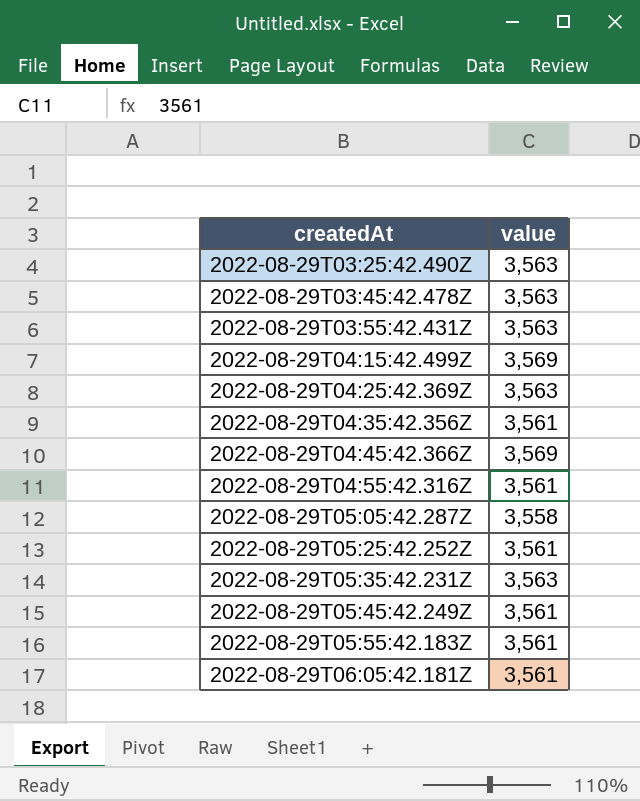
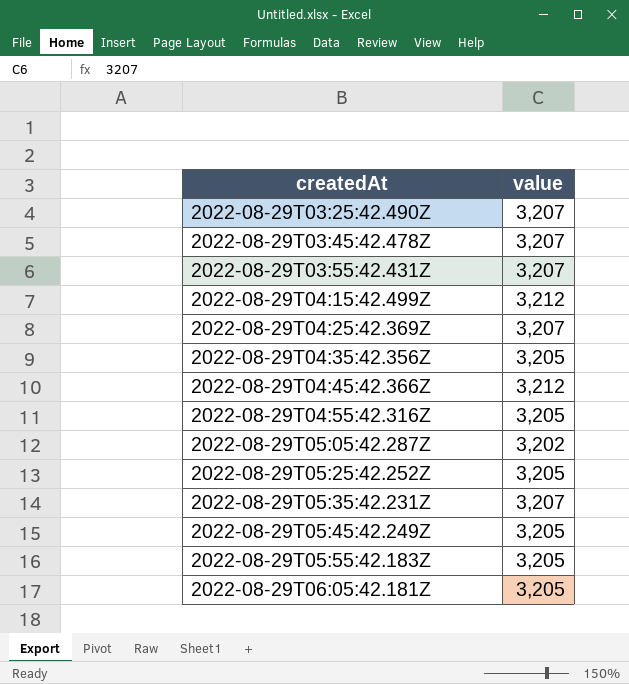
2022-08-29T03:25:42.490Z | value: 3,563 -> 3,207
2022-08-29T03:45:42.478Z | value: 3,563 -> 3,207
2022-08-29T03:55:42.431Z | value: 3,563 -> 3,207
2022-08-29T04:15:42.499Z | value: 3,569 -> 3,212
2022-08-29T04:25:42.369Z | value: 3,563 -> 3,207
2022-08-29T04:35:42.356Z | value: 3,561 -> 3,205
2022-08-29T04:45:42.366Z | value: 3,569 -> 3,212
2022-08-29T04:55:42.316Z | value: 3,561 -> 3,205
2022-08-29T05:05:42.287Z | value: 3,558 -> 3,202
2022-08-29T05:25:42.252Z | value: 3,561 -> 3,205
2022-08-29T05:35:42.231Z | value: 3,563 -> 3,207
2022-08-29T05:45:42.249Z | value: 3,561 -> 3,205
2022-08-29T05:55:42.183Z | value: 3,561 -> 3,205
2022-08-29T06:05:42.181Z | value: 3,561 -> 3,205

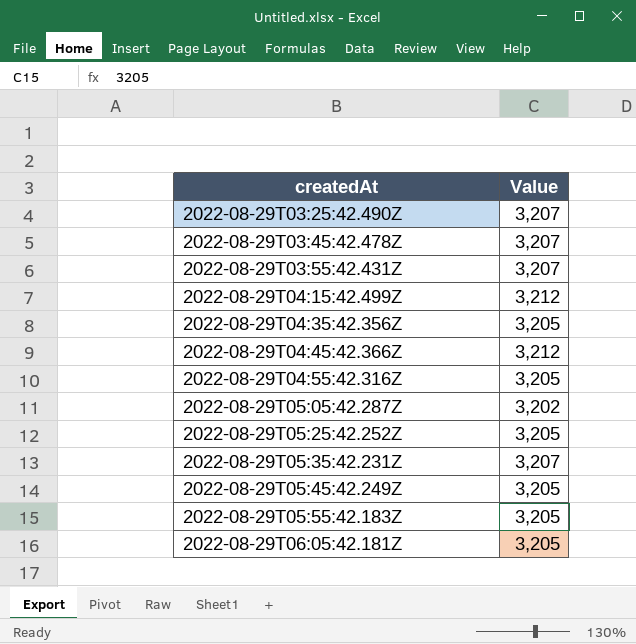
column name: value -> Value
row 2022-08-29T04:25:42.369Z: 3,207 -> none

